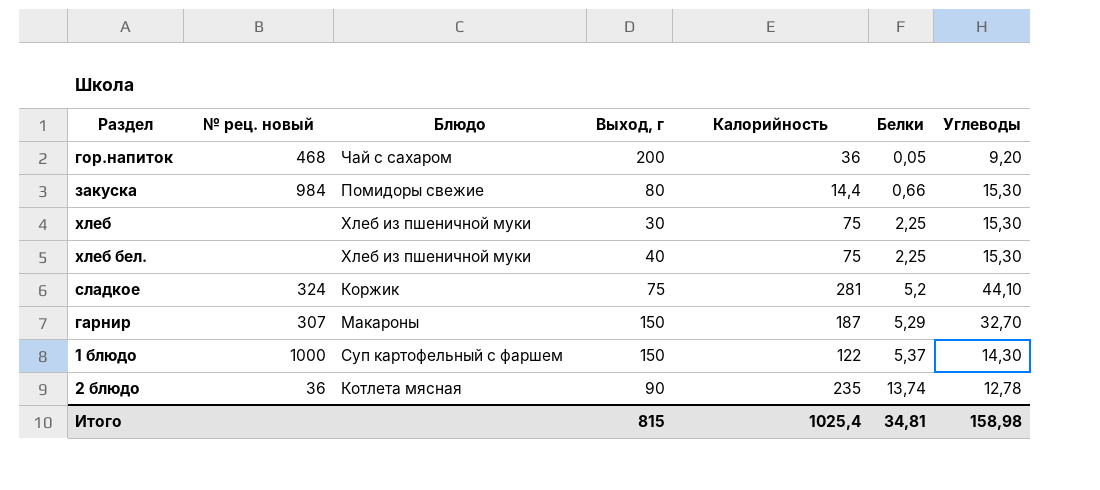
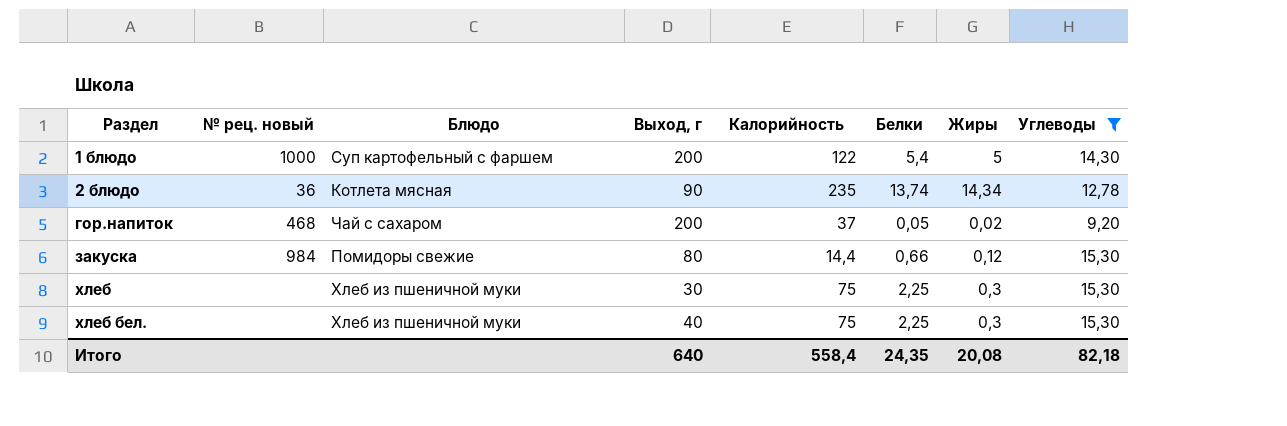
filter: none -> Углеводы <= 15,30
row order: Белки ascending -> Раздел ascending
column Жиры | position: none -> 7
1 блюдо | Выход, г: 150 -> 200
1 блюдо | Белки: 5,37 -> 5,4
гор.напиток | Калорийность: 36 -> 37
Итого | Выход, г: 815 -> 640
Итого | Калорийность: 1025,4 -> 558,4
Итого | Белки: 34,81 -> 24,35
Итого | Углеводы: 158,98 -> 82,18

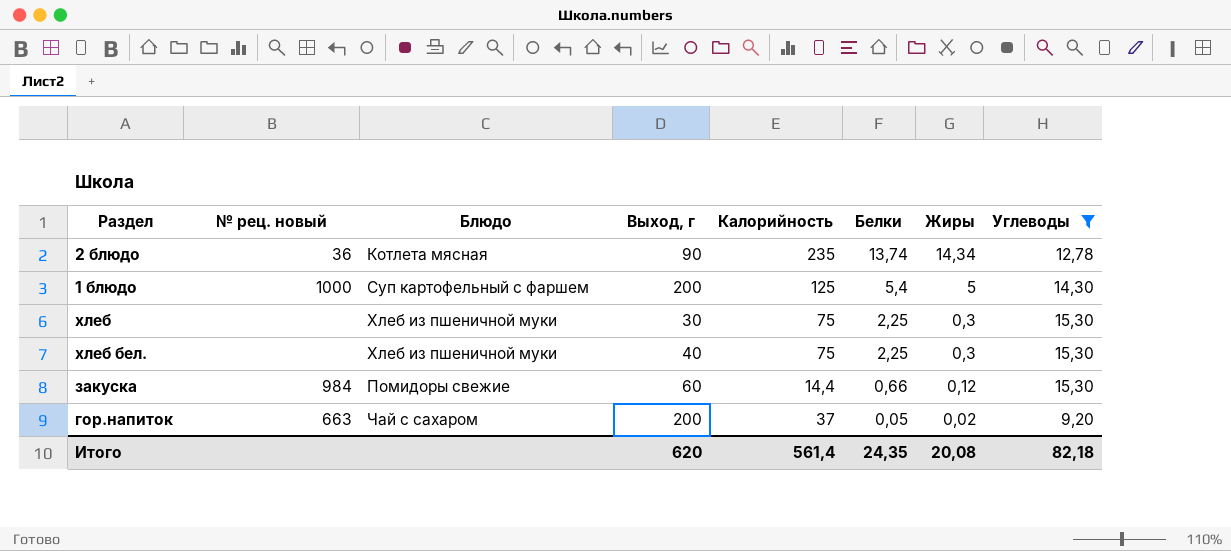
row order: Раздел ascending -> Белки descending
1 блюдо | Калорийность: 122 -> 125
закуска | Выход, г: 80 -> 60
гор.напиток | № рец. новый: 468 -> 663
Итого | Выход, г: 640 -> 620
Итого | Калорийность: 558,4 -> 561,4

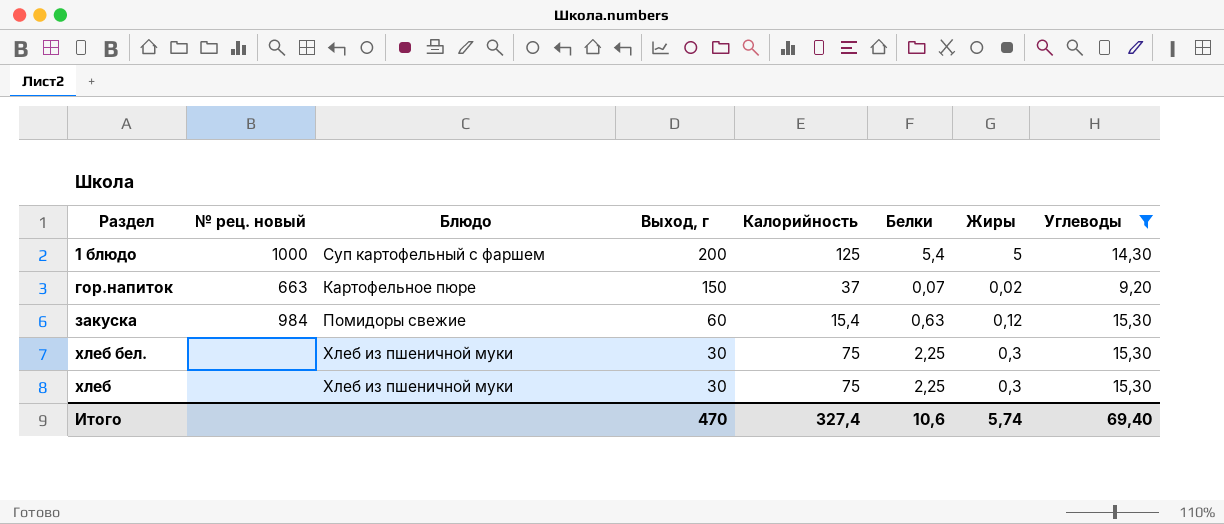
row order: Белки descending -> Выход, г descending
row 2 блюдо: 36 | Котлета мясная | 90 | 235 | 13,74 | 14,34 | 12,78 -> none
гор.напиток | Блюдо: Чай с сахаром -> Картофельное пюре
гор.напиток | Выход, г: 200 -> 150
гор.напиток | Белки: 0,05 -> 0,07
закуска | Калорийность: 14,4 -> 15,4
закуска | Белки: 0,66 -> 0,63
хлеб бел. | Выход, г: 40 -> 30
Итого | Выход, г: 620 -> 470
Итого | Калорийность: 561,4 -> 327,4
Итого | Белки: 24,35 -> 10,6
Итого | Жиры: 20,08 -> 5,74
Итого | Углеводы: 82,18 -> 69,40

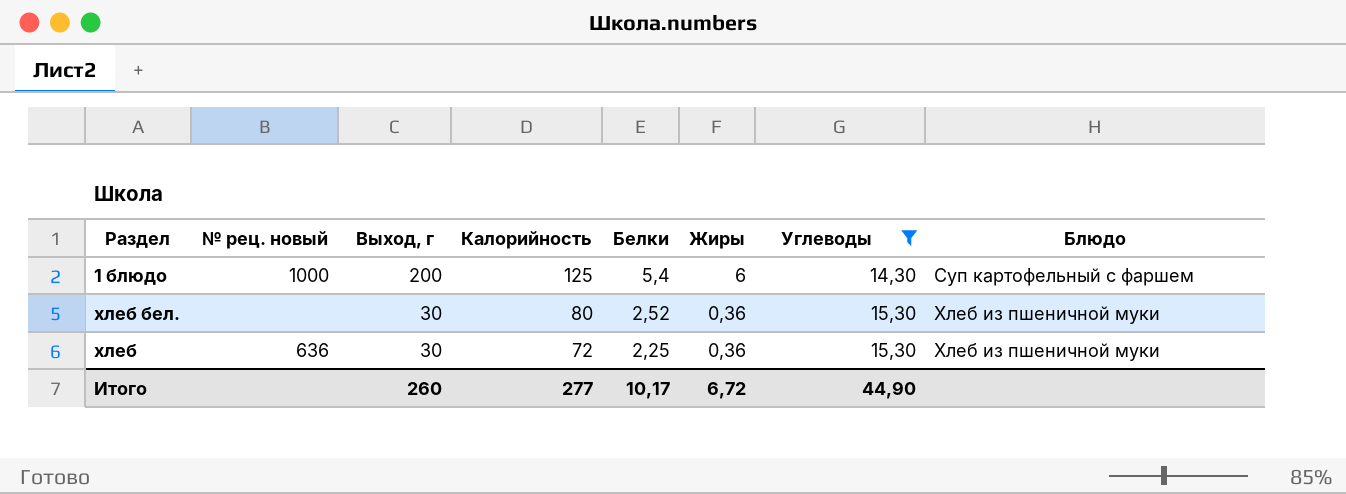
column Блюдо | position: 3 -> 8
row гор.напиток: 663 | Картофельное пюре | 150 | 37 | 0,07 | 0,02 | 9,20 -> none
row закуска: 984 | Помидоры свежие | 60 | 15,4 | 0,63 | 0,12 | 15,30 -> none
1 блюдо | Жиры: 5 -> 6
хлеб бел. | Калорийность: 75 -> 80
хлеб бел. | Белки: 2,25 -> 2,52
хлеб бел. | Жиры: 0,3 -> 0,36
хлеб | № рец. новый: none -> 636
хлеб | Калорийность: 75 -> 72
хлеб | Жиры: 0,3 -> 0,36
Итого | Выход, г: 470 -> 260
Итого | Калорийность: 327,4 -> 277
Итого | Белки: 10,6 -> 10,17
Итого | Жиры: 5,74 -> 6,72
Итого | Углеводы: 69,40 -> 44,90

